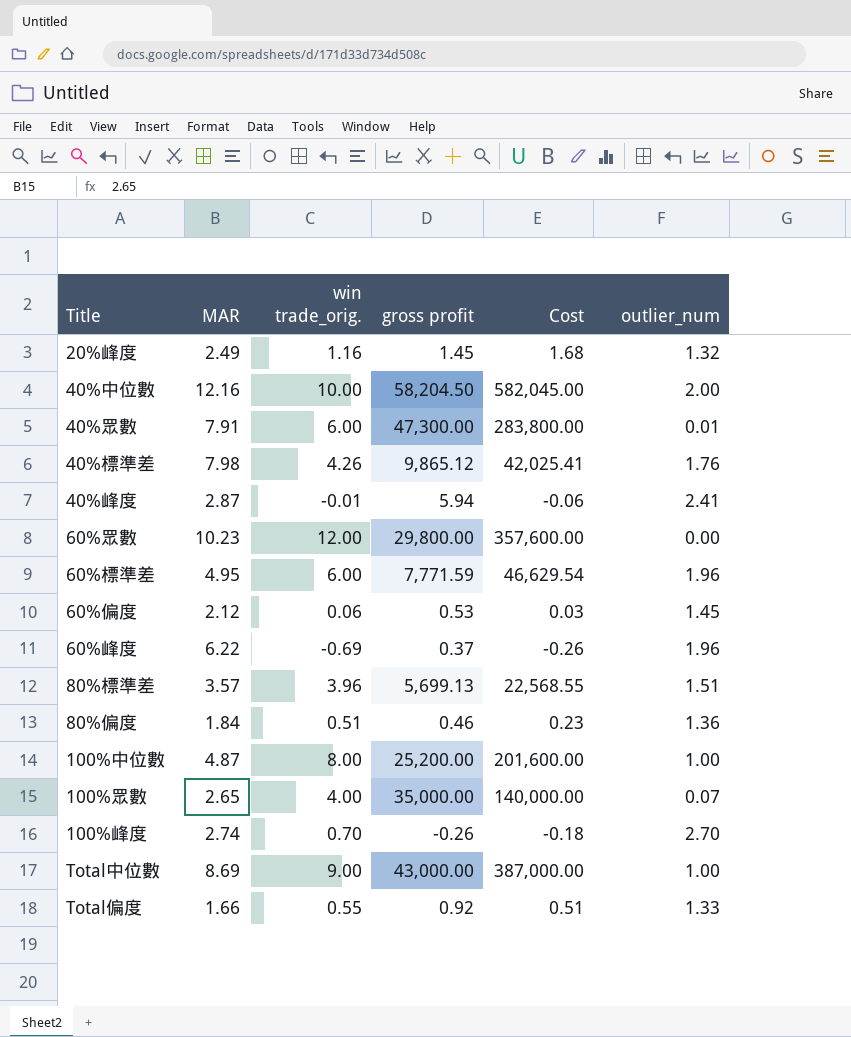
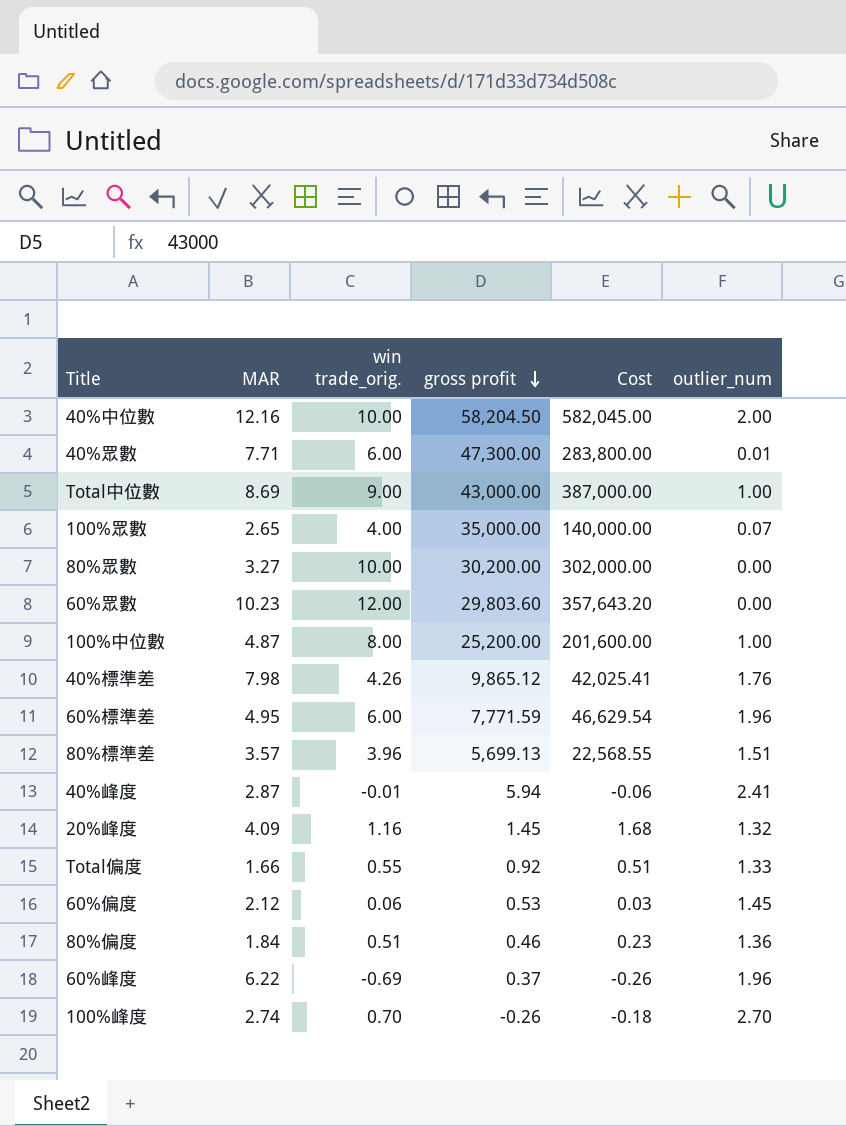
row order: none -> gross profit descending
40%眾數 | MAR: 7.91 -> 7.71
row 80%眾數: none -> 3.27 | 10.00 | 30,200.00 | 302,000.00 | 0.00
60%眾數 | gross profit: 29,800.00 -> 29,803.60
60%眾數 | Cost: 357,600.00 -> 357,643.20
20%峰度 | MAR: 2.49 -> 4.09

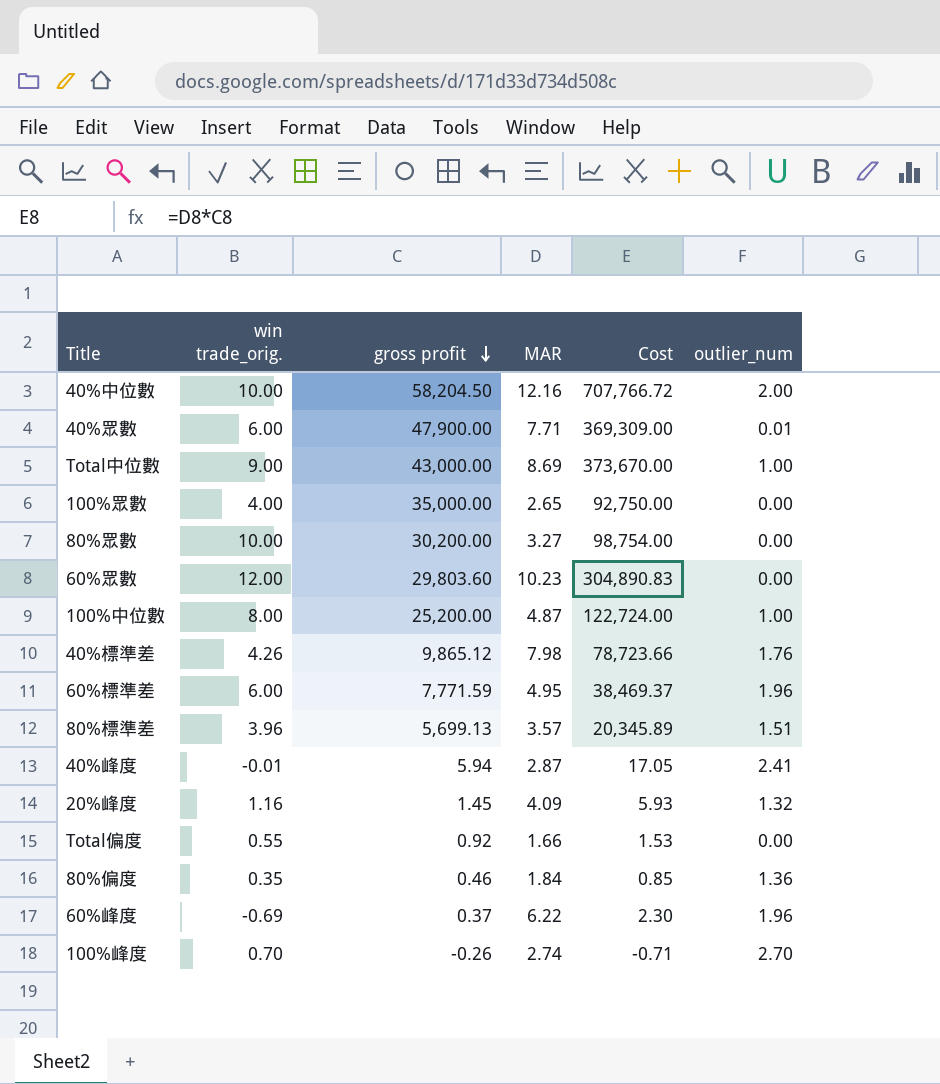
column MAR | position: 2 -> 4
column Cost | formula: [win trade_orig.] * [gross profit] -> [gross profit] * [MAR]
row 60%偏度: 2.12 | 0.06 | 0.53 | 0.03 | 1.45 -> none
40%眾數 | gross profit: 47,300.00 -> 47,900.00
100%眾數 | outlier_num: 0.07 -> 0.00
Total偏度 | outlier_num: 1.33 -> 0.00
80%偏度 | win trade_orig.: 0.51 -> 0.35

